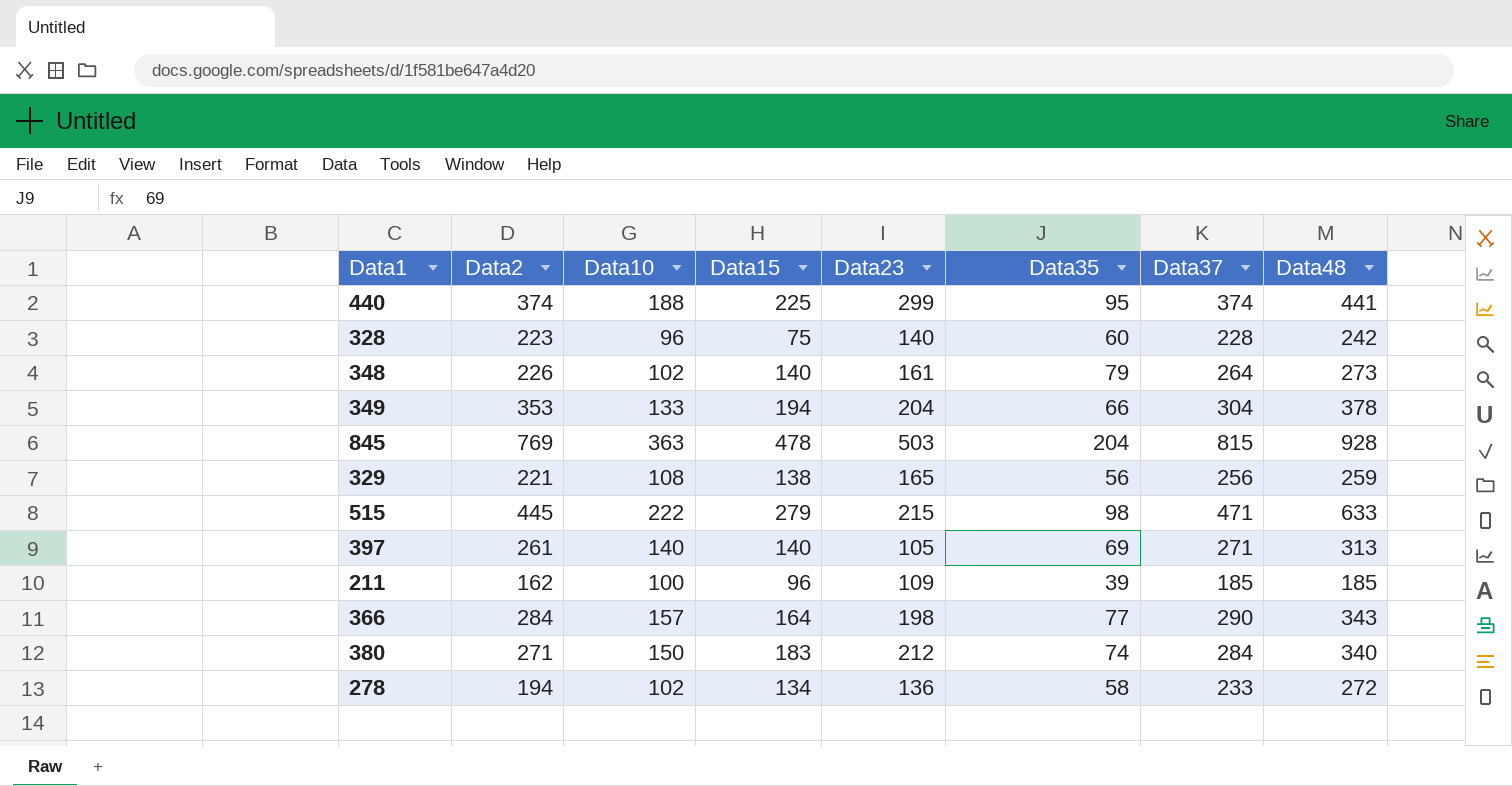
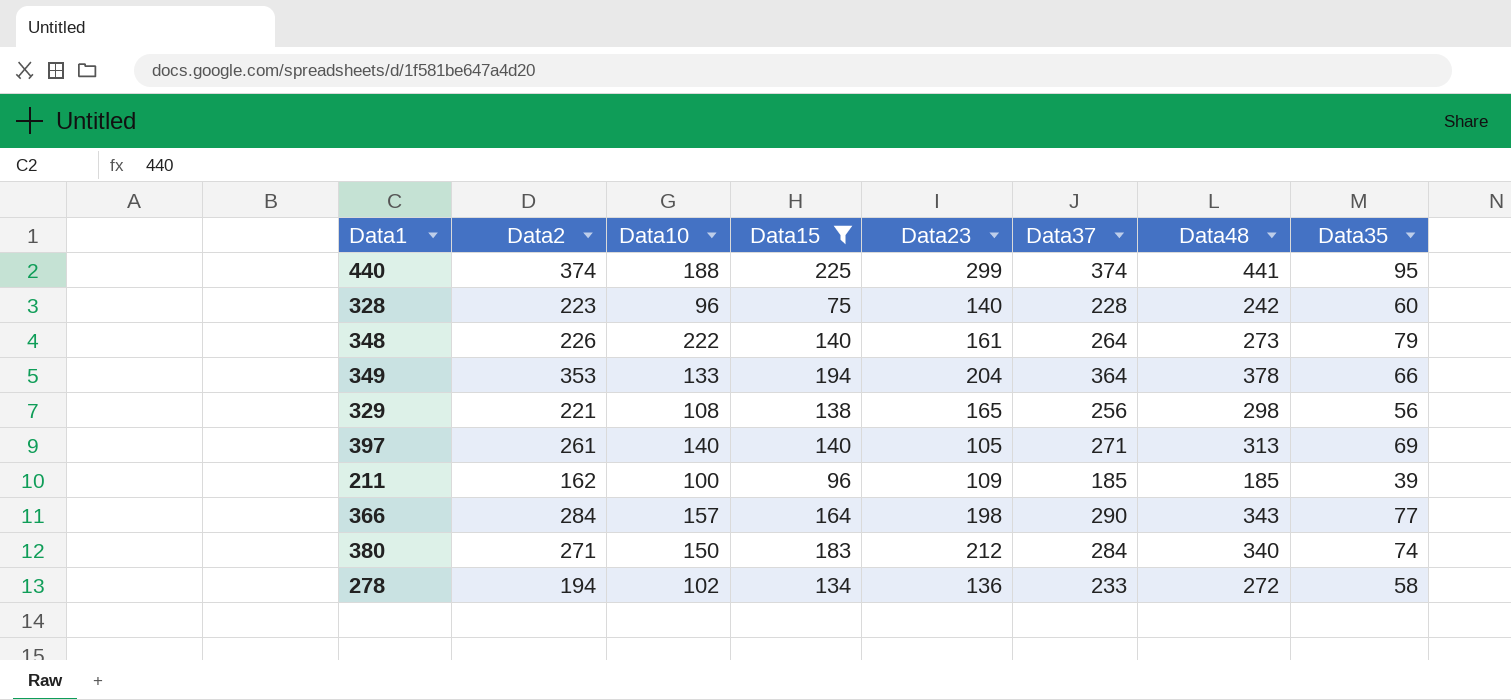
filter: none -> Data15 <= 225
column Data35 | position: 6 -> 8
348 | Data10: 102 -> 222
349 | Data37: 304 -> 364
329 | Data48: 259 -> 298

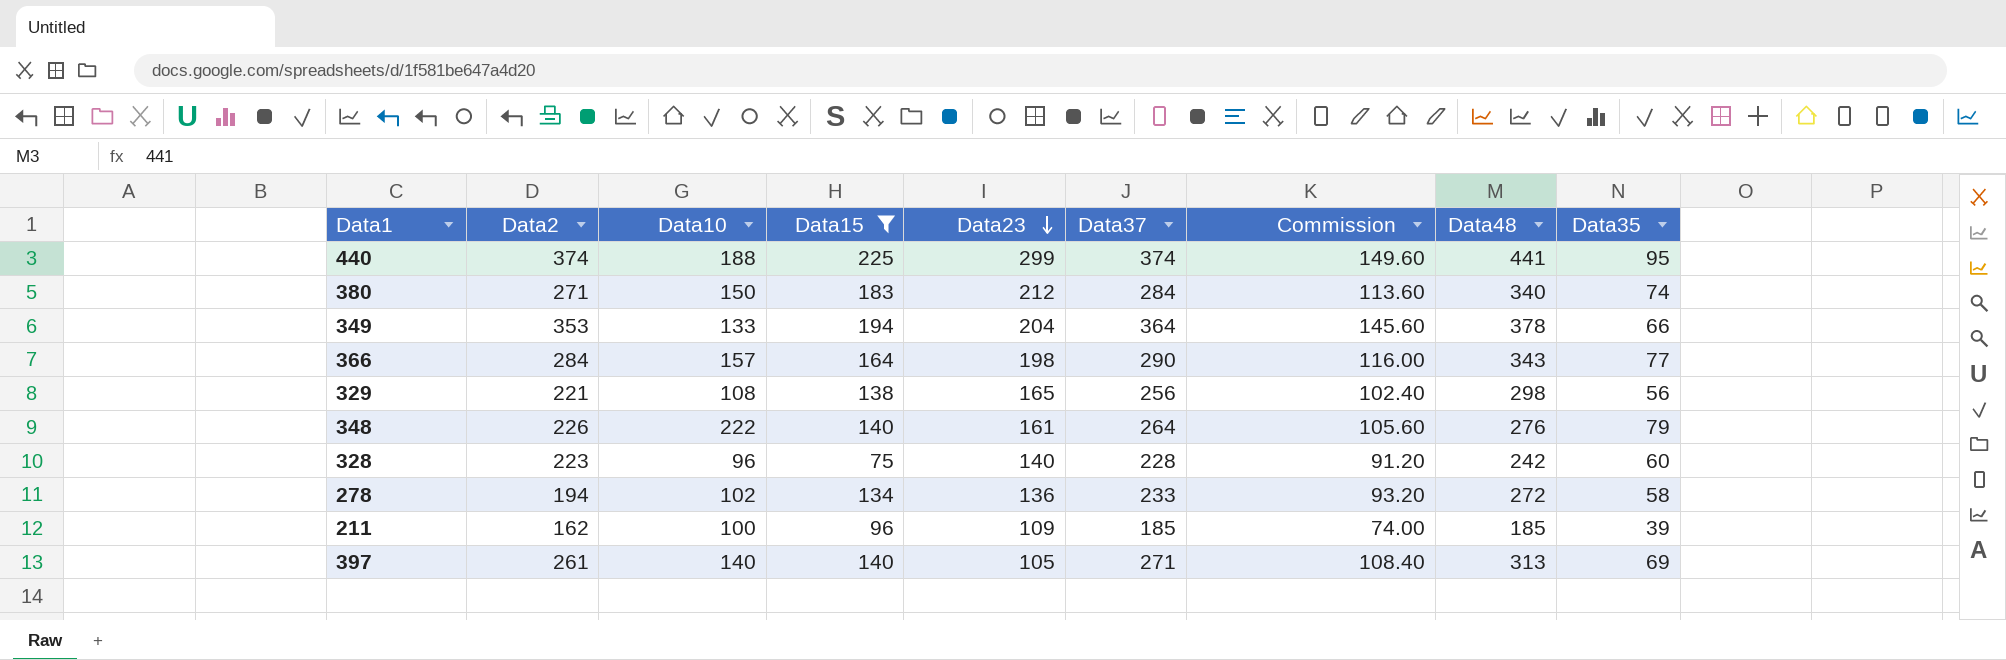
row order: none -> Data23 descending
column Commission | formula: none -> [Data37] * 0.4
348 | Data48: 273 -> 276

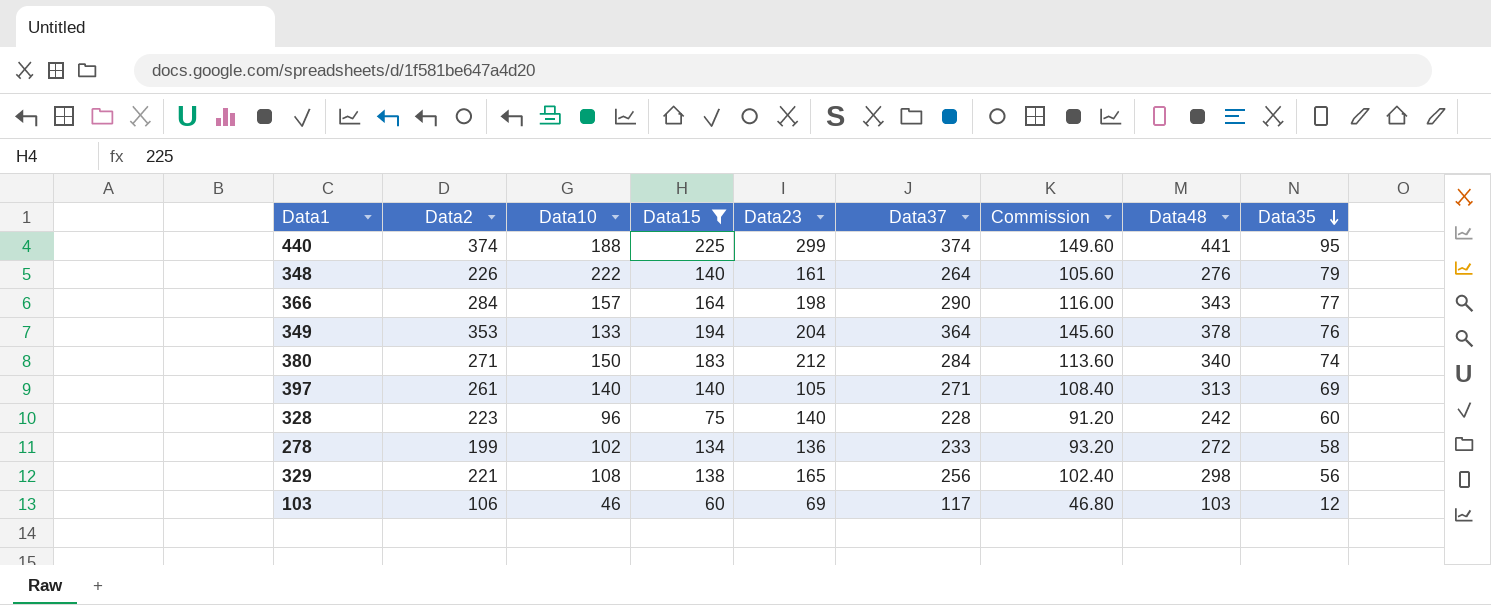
row order: Data23 descending -> Data35 descending
row 211: 162 | 100 | 96 | 109 | 185 | 74.00 | 185 | 39 -> none
349 | Data35: 66 -> 76
278 | Data2: 194 -> 199
row 103: none -> 106 | 46 | 60 | 69 | 117 | 46.80 | 103 | 12

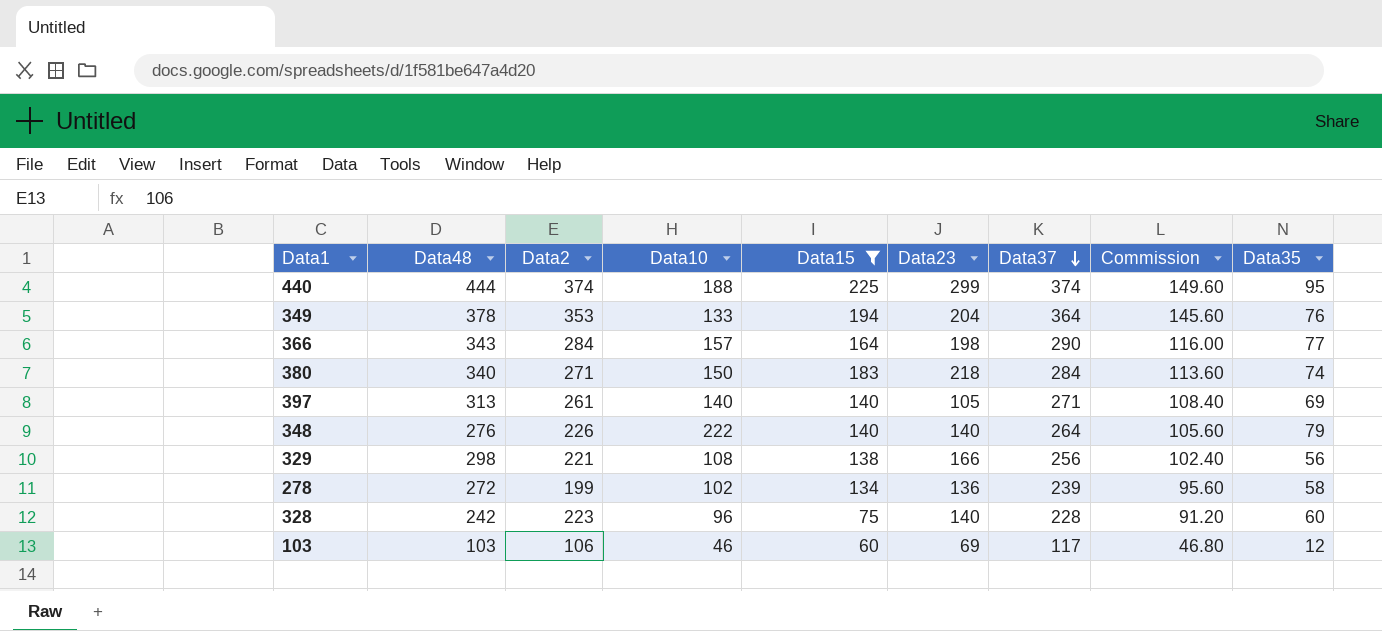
row order: Data35 descending -> Data37 descending
column Data48 | position: 8 -> 2
440 | Data48: 441 -> 444
380 | Data23: 212 -> 218
348 | Data23: 161 -> 140
329 | Data23: 165 -> 166
278 | Data37: 233 -> 239
278 | Commission: 93.20 -> 95.60

